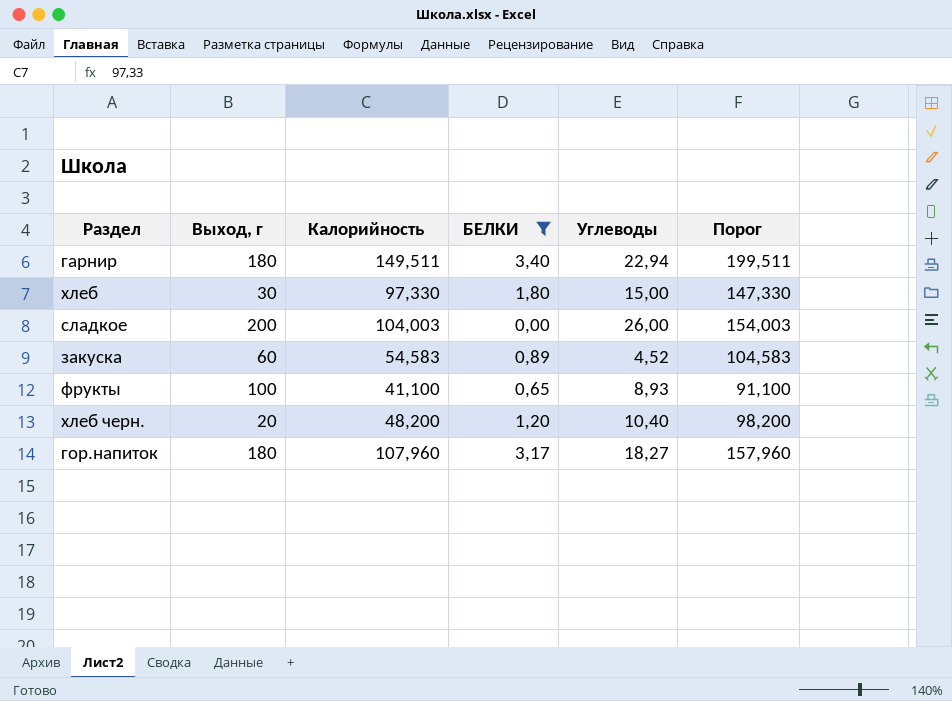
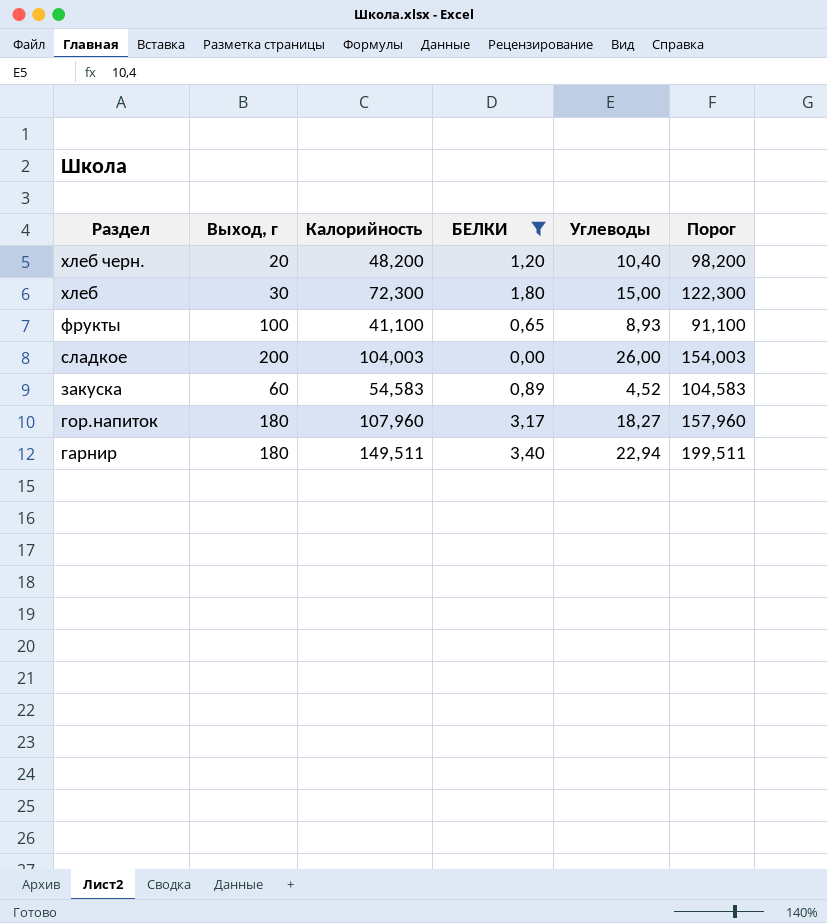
row order: none -> Раздел descending
хлеб | Калорийность: 97,330 -> 72,300
хлеб | Порог: 147,330 -> 122,300

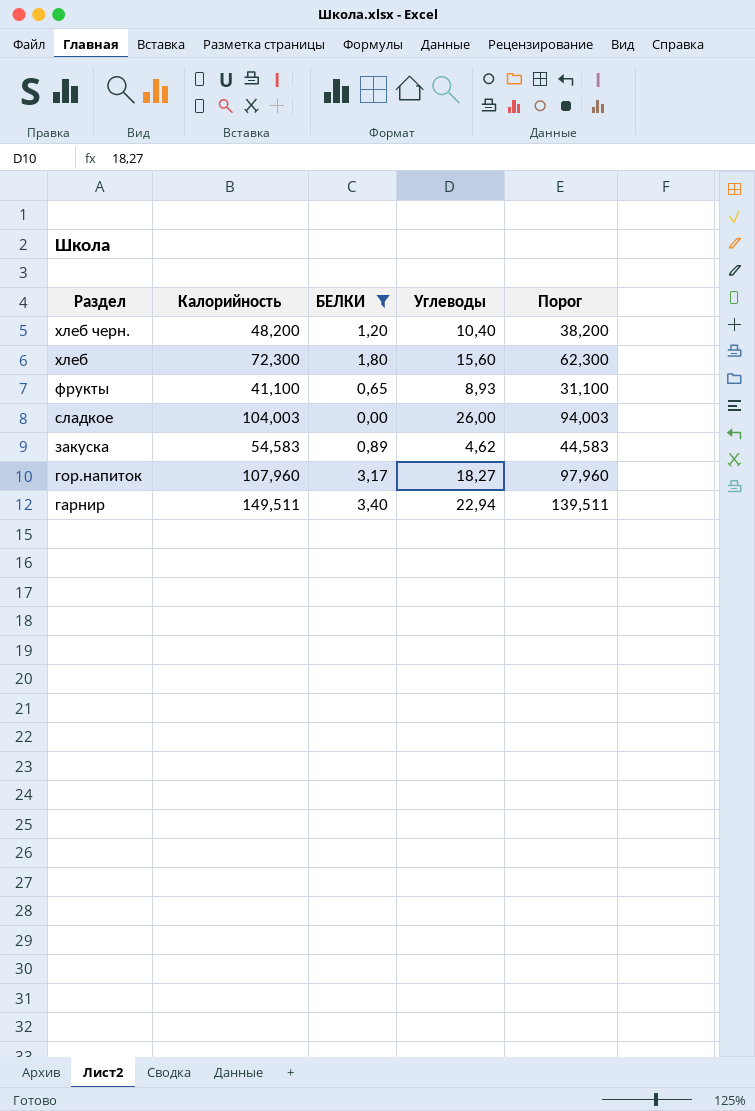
column Выход, г | position: 2 -> none
column Порог | formula: [Калорийность] + 50 -> [Калорийность] - 10
хлеб | Углеводы: 15,00 -> 15,60
закуска | Углеводы: 4,52 -> 4,62

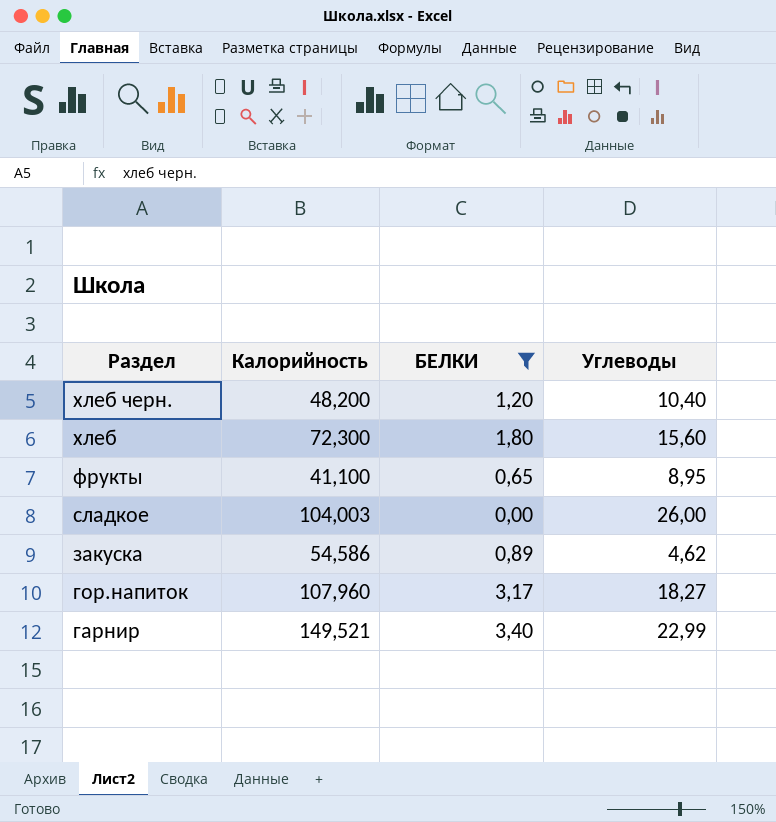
column Порог | formula: [Калорийность] - 10 -> none
фрукты | Углеводы: 8,93 -> 8,95
закуска | Калорийность: 54,583 -> 54,586
гарнир | Калорийность: 149,511 -> 149,521
гарнир | Углеводы: 22,94 -> 22,99

